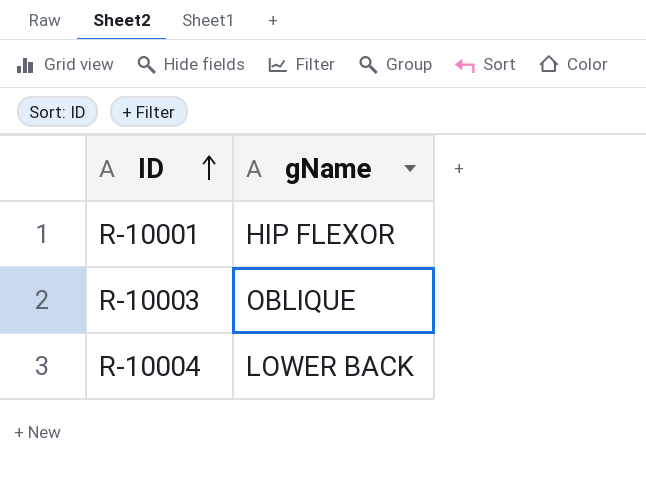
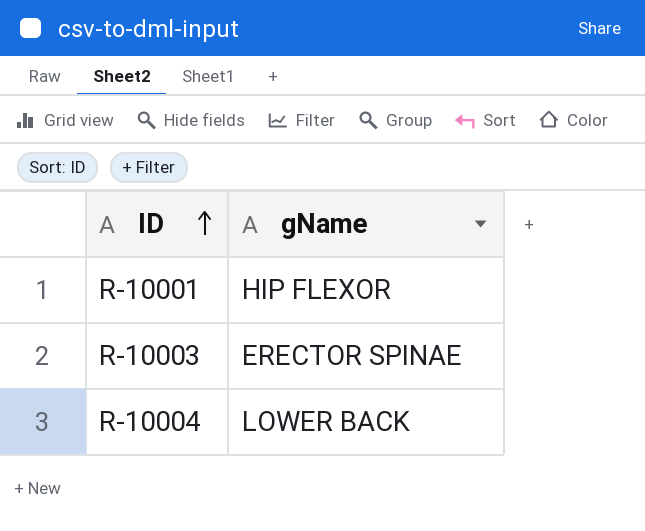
R-10003 | gName: OBLIQUE -> ERECTOR SPINAE

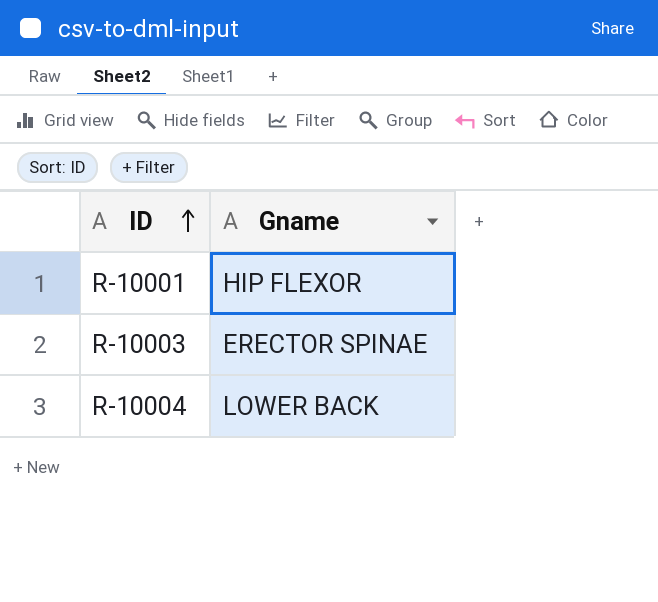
column name: gName -> Gname

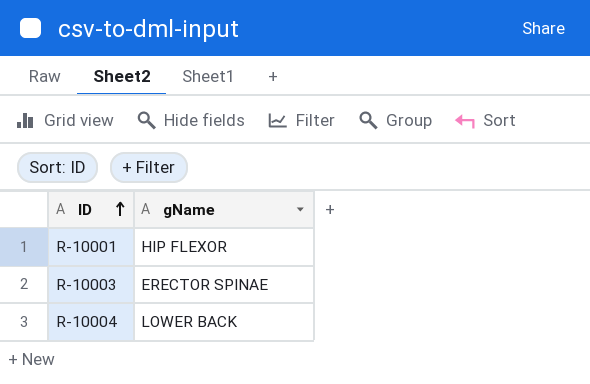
column name: Gname -> gName

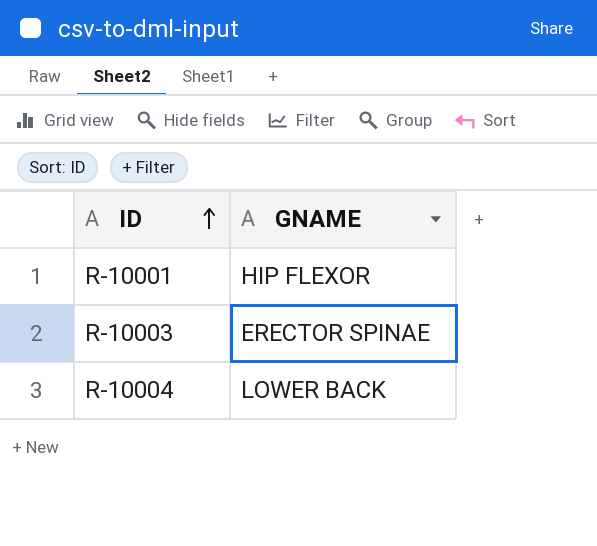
column name: gName -> GNAME

